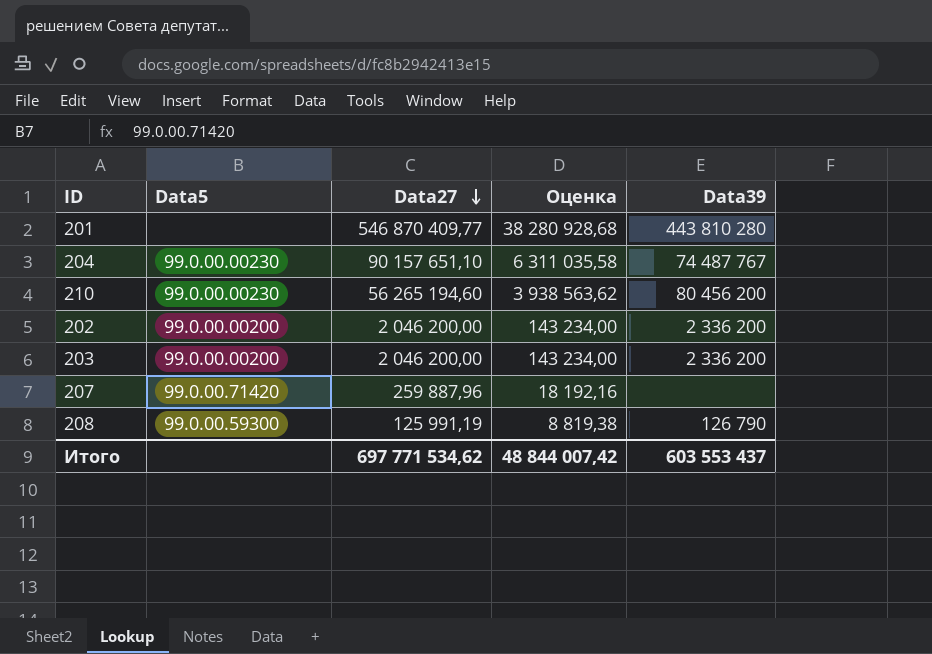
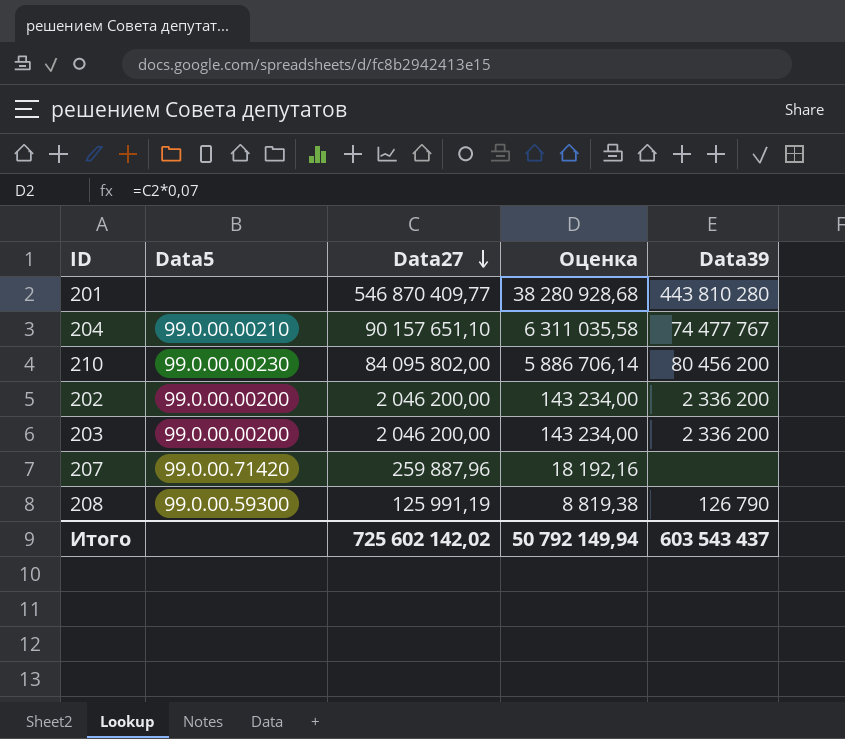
204 | Data5: 99.0.00.00230 -> 99.0.00.00210
204 | Data39: 74 487 767 -> 74 477 767
210 | Data27: 56 265 194,60 -> 84 095 802,00
210 | Оценка: 3 938 563,62 -> 5 886 706,14
Итого | Data27: 697 771 534,62 -> 725 602 142,02
Итого | Оценка: 48 844 007,42 -> 50 792 149,94
Итого | Data39: 603 553 437 -> 603 543 437

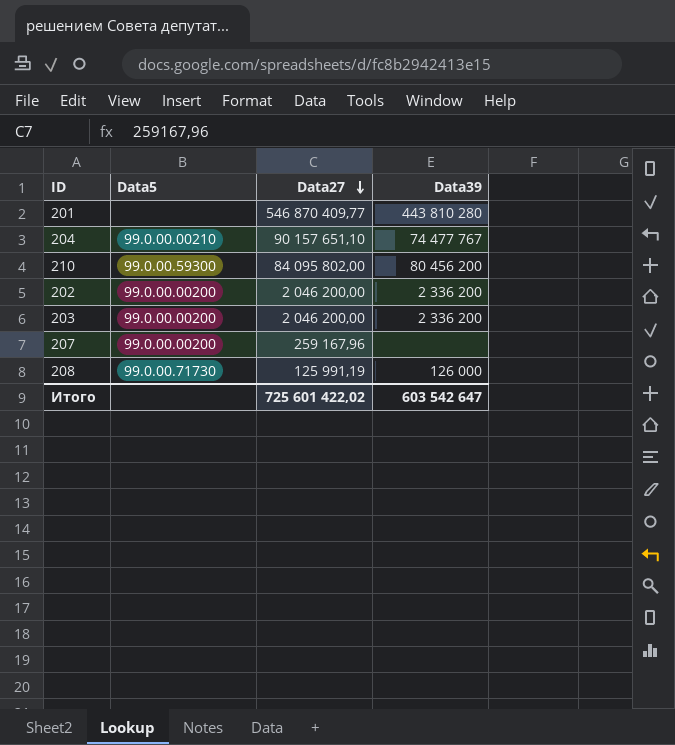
column Оценка | formula: [Data27] * 0,07 -> none
210 | Data5: 99.0.00.00230 -> 99.0.00.59300
207 | Data5: 99.0.00.71420 -> 99.0.00.00200
207 | Data27: 259 887,96 -> 259 167,96
208 | Data5: 99.0.00.59300 -> 99.0.00.71730
208 | Data39: 126 790 -> 126 000
Итого | Data27: 725 602 142,02 -> 725 601 422,02
Итого | Data39: 603 543 437 -> 603 542 647

